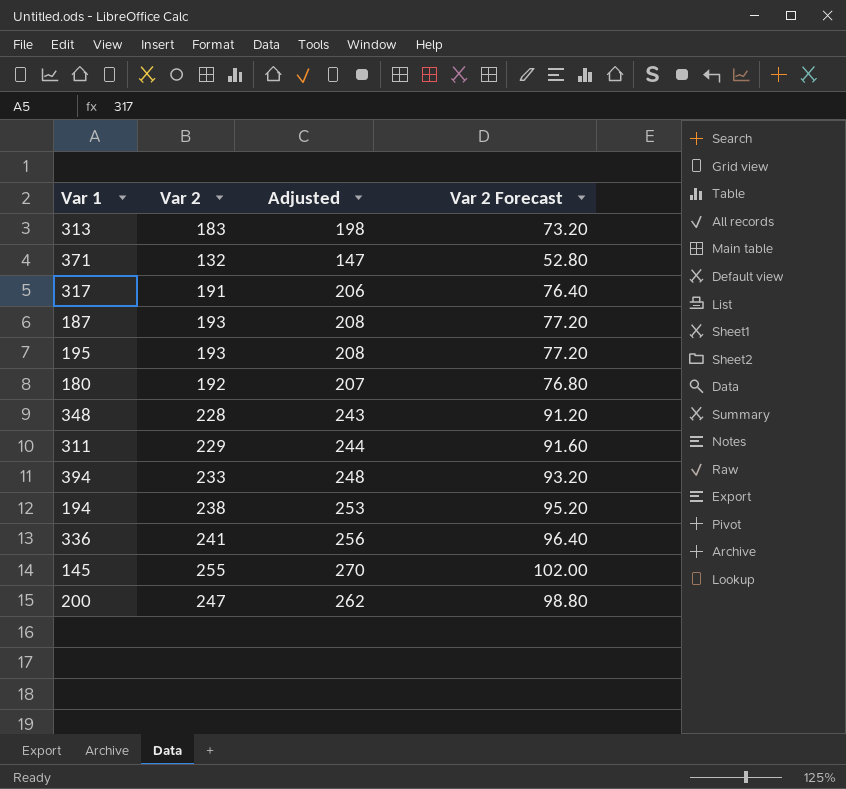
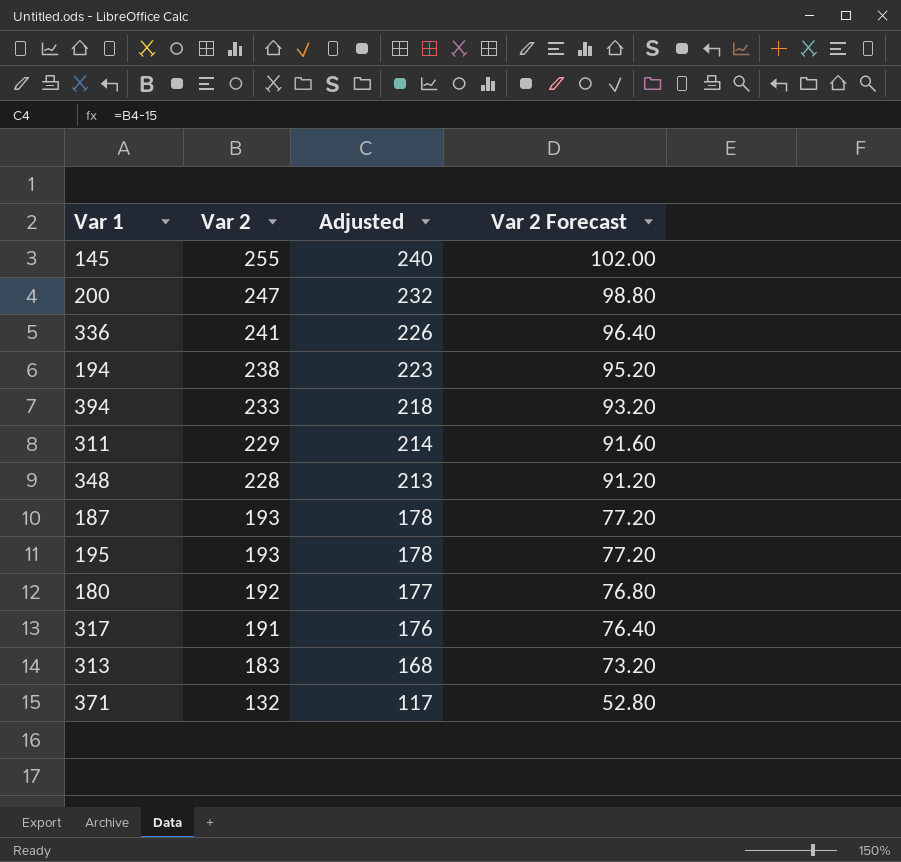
row order: none -> Var 2 descending
column Adjusted | formula: [Var 2] + 15 -> [Var 2] - 15

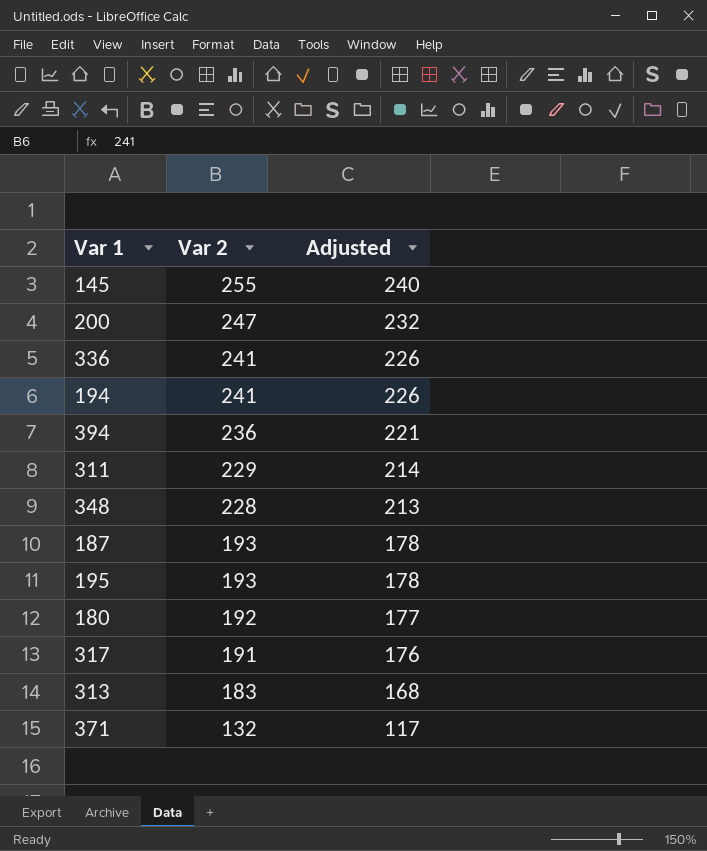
column Var 2 Forecast | formula: [Var 2] * 0.4 -> none
194 | Var 2: 238 -> 241
194 | Adjusted: 223 -> 226
394 | Var 2: 233 -> 236
394 | Adjusted: 218 -> 221

